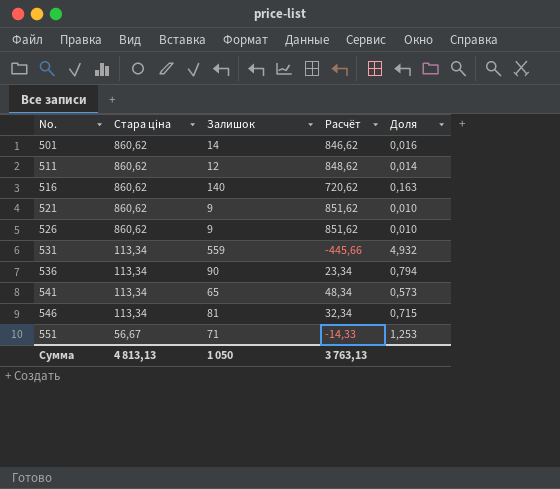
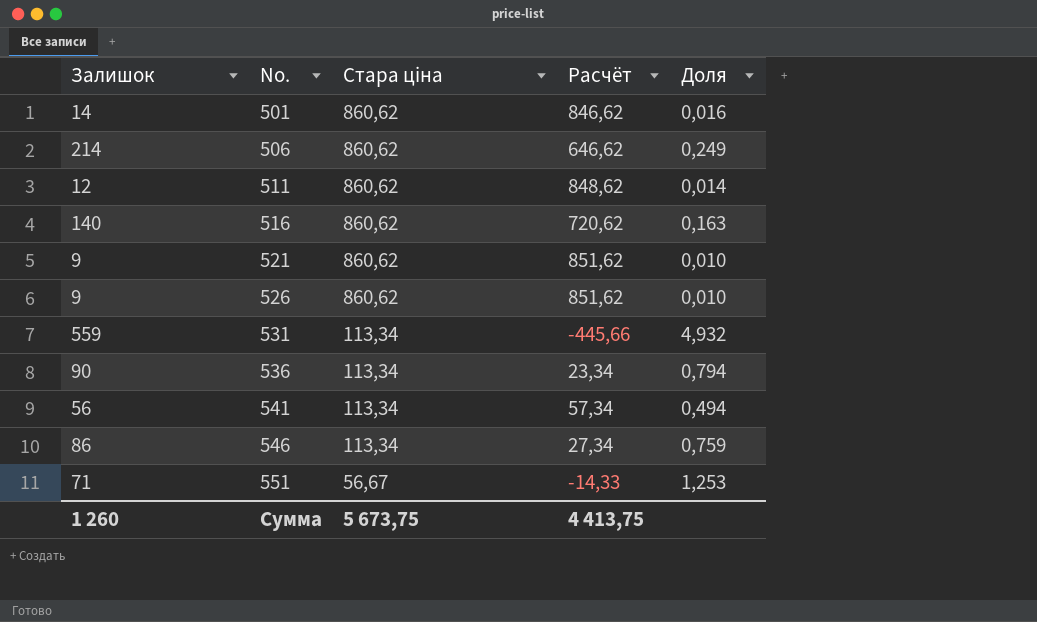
column Залишок | position: 3 -> 1
row 506: none -> 214 | 860,62 | 646,62 | 0,249
541 | Залишок: 65 -> 56
541 | Расчёт: 48,34 -> 57,34
541 | Доля: 0,573 -> 0,494
546 | Залишок: 81 -> 86
546 | Расчёт: 32,34 -> 27,34
546 | Доля: 0,715 -> 0,759
Сумма | Залишок: 1 050 -> 1 260
Сумма | Стара ціна: 4 813,13 -> 5 673,75
Сумма | Расчёт: 3 763,13 -> 4 413,75

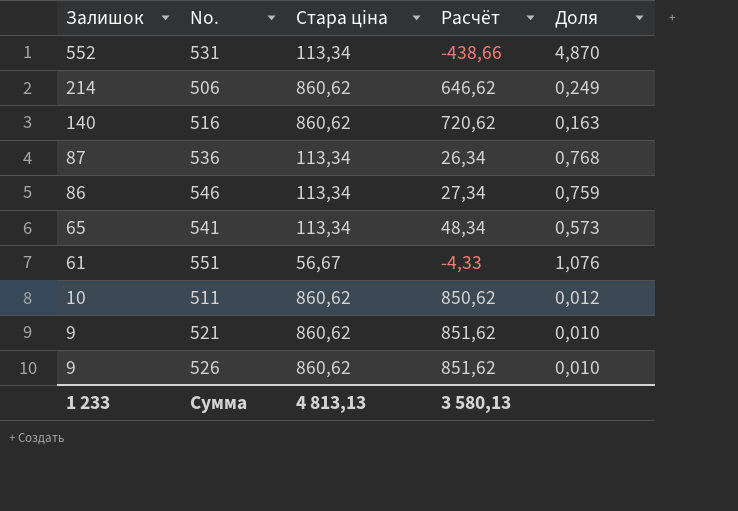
row order: No. ascending -> Залишок descending
row 501: 14 | 860,62 | 846,62 | 0,016 -> none
531 | Залишок: 559 -> 552
531 | Расчёт: -445,66 -> -438,66
531 | Доля: 4,932 -> 4,870
536 | Залишок: 90 -> 87
536 | Расчёт: 23,34 -> 26,34
536 | Доля: 0,794 -> 0,768
541 | Залишок: 56 -> 65
541 | Расчёт: 57,34 -> 48,34
541 | Доля: 0,494 -> 0,573
551 | Залишок: 71 -> 61
551 | Расчёт: -14,33 -> -4,33
551 | Доля: 1,253 -> 1,076
511 | Залишок: 12 -> 10
511 | Расчёт: 848,62 -> 850,62
511 | Доля: 0,014 -> 0,012
Сумма | Залишок: 1 260 -> 1 233
Сумма | Стара ціна: 5 673,75 -> 4 813,13
Сумма | Расчёт: 4 413,75 -> 3 580,13

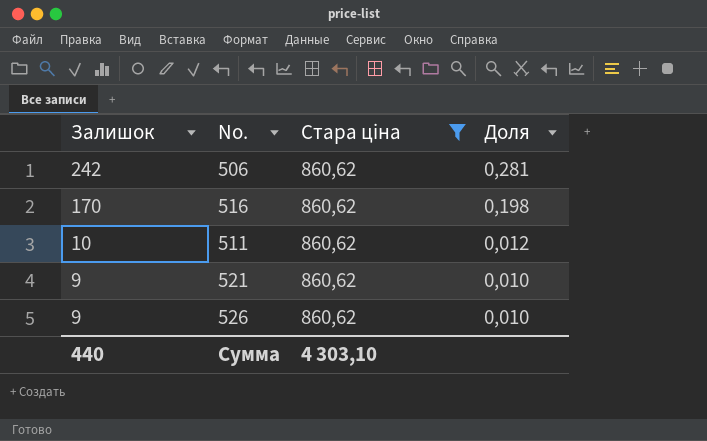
filter: none -> Стара ціна = 860,62
column Расчёт | formula: [Стара ціна] - [Залишок] -> none
506 | Залишок: 214 -> 242
506 | Доля: 0,249 -> 0,281
516 | Залишок: 140 -> 170
516 | Доля: 0,163 -> 0,198
Сумма | Залишок: 1 233 -> 440
Сумма | Стара ціна: 4 813,13 -> 4 303,10

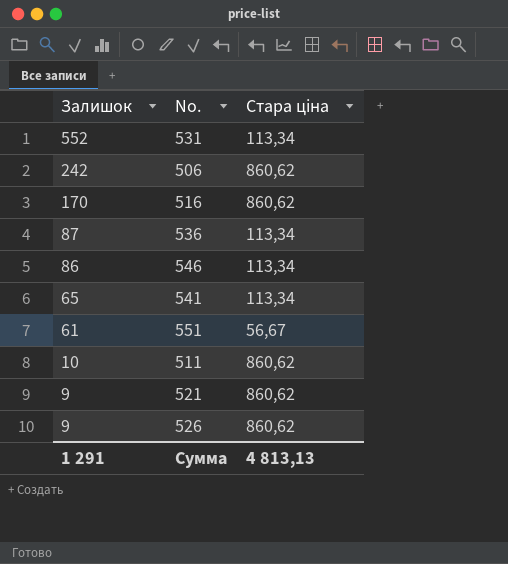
filter: Стара ціна = 860,62 -> none
column Доля | formula: [Залишок] / [Стара ціна] -> none
Сумма | Залишок: 440 -> 1 291
Сумма | Стара ціна: 4 303,10 -> 4 813,13

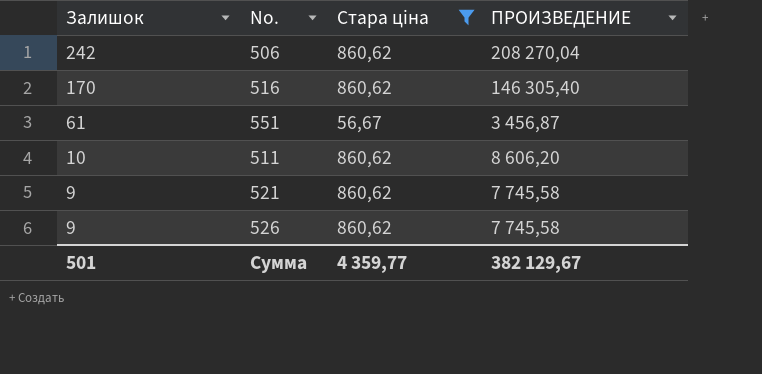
filter: none -> Стара ціна != 113,34
column ПРОИЗВЕДЕНИЕ | formula: none -> [Залишок] * [Стара ціна]
Сумма | Залишок: 1 291 -> 501
Сумма | Стара ціна: 4 813,13 -> 4 359,77

